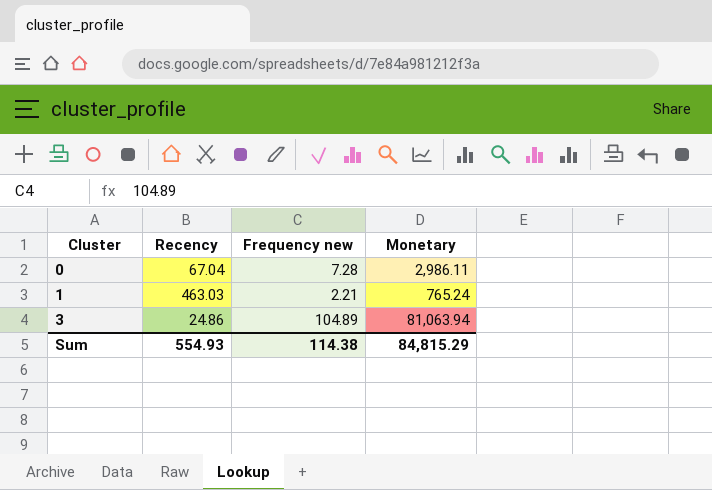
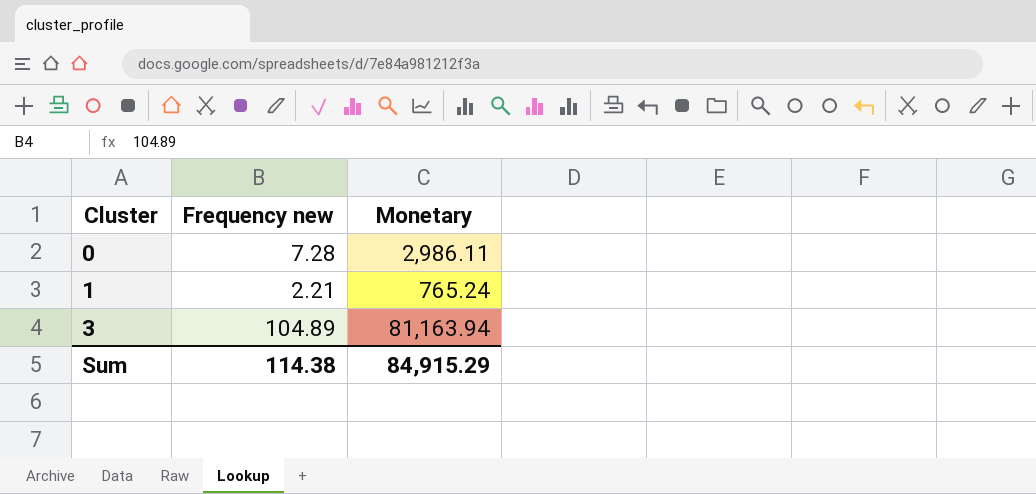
column Recency | position: 2 -> none
3 | Monetary: 81,063.94 -> 81,163.94
Sum | Monetary: 84,815.29 -> 84,915.29

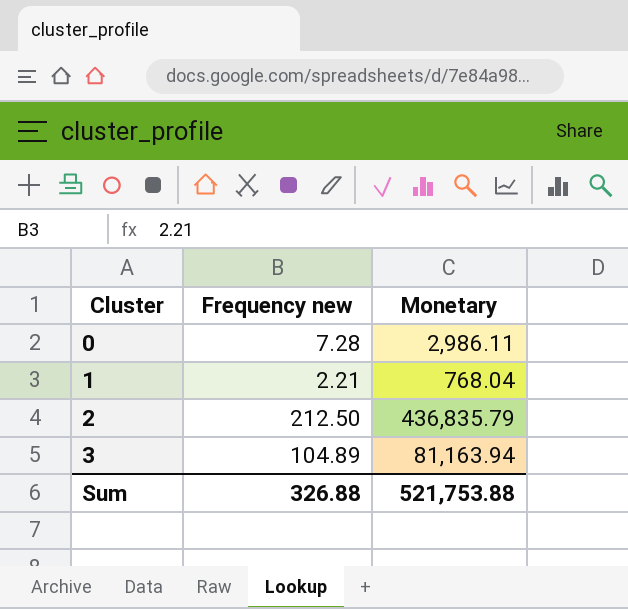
1 | Monetary: 765.24 -> 768.04
row 2: none -> 212.50 | 436,835.79
Sum | Frequency new: 114.38 -> 326.88
Sum | Monetary: 84,915.29 -> 521,753.88

